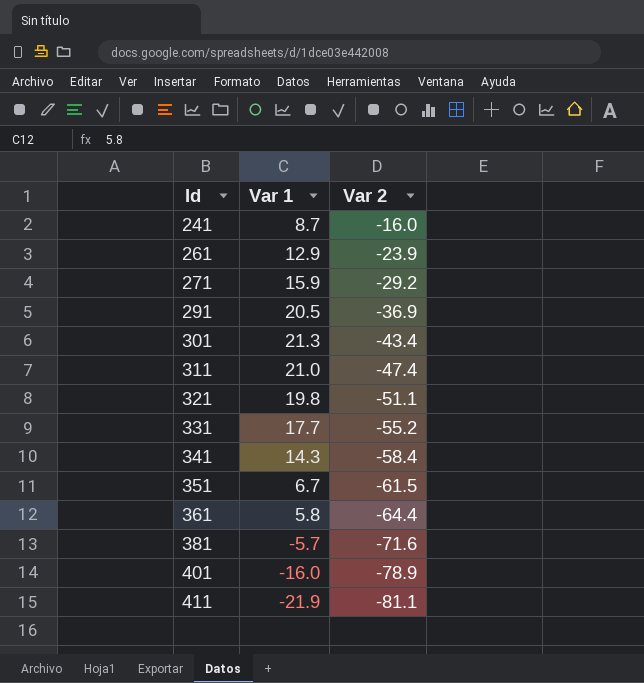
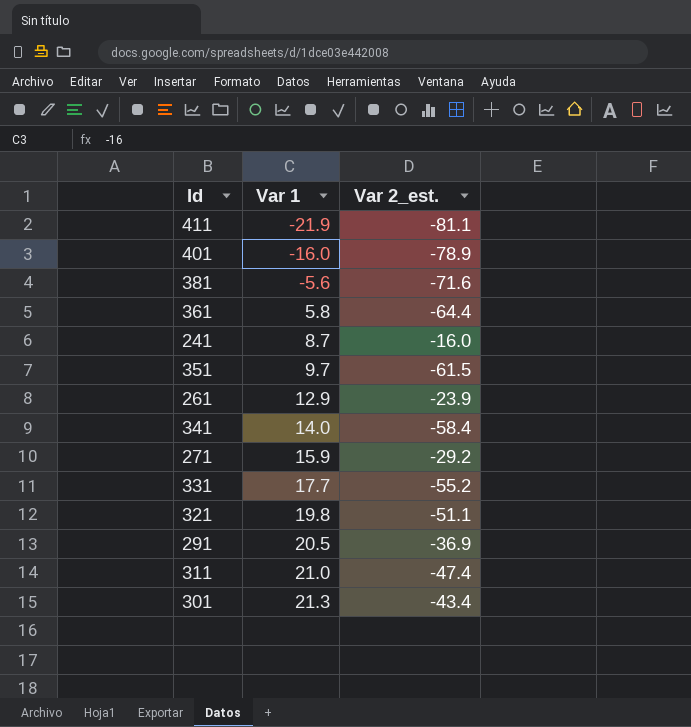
row order: Id ascending -> Var 1 ascending
column name: Var 2 -> Var 2_est.
381 | Var 1: -5.7 -> -5.6
351 | Var 1: 6.7 -> 9.7
341 | Var 1: 14.3 -> 14.0

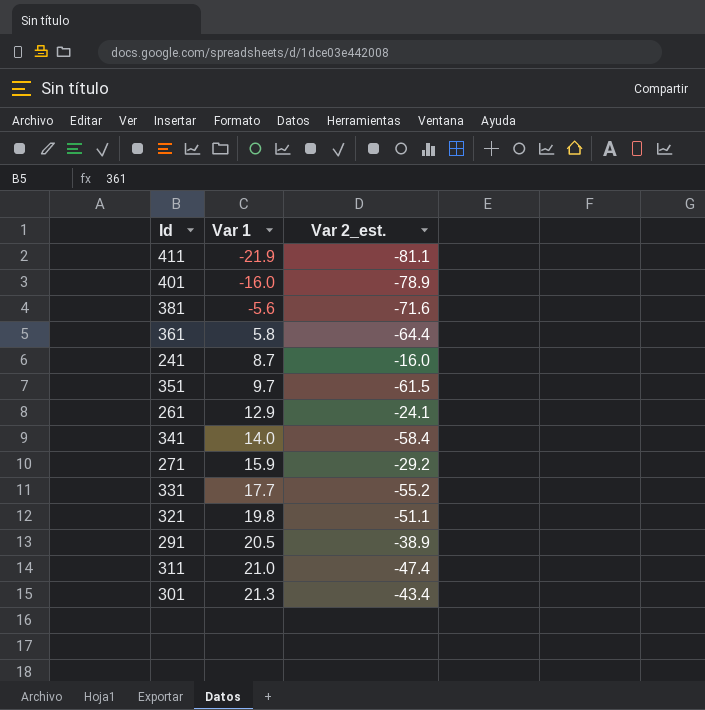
261 | Var 2_est.: -23.9 -> -24.1
291 | Var 2_est.: -36.9 -> -38.9

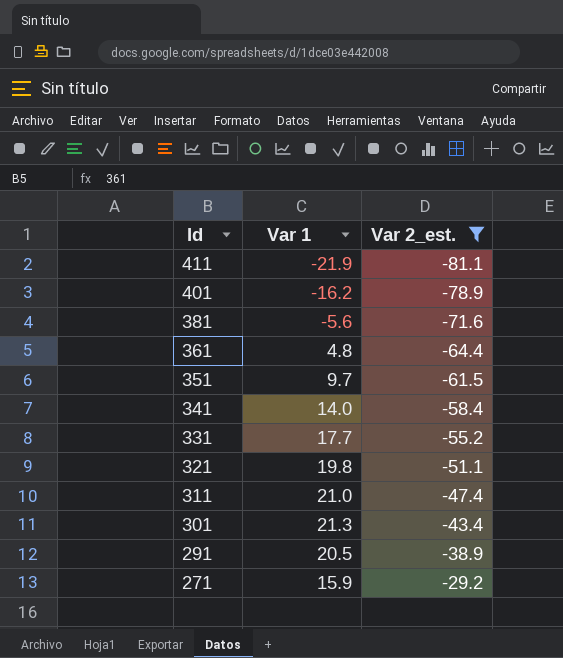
filter: none -> Var 2_est. <= -29.2
row order: Var 1 ascending -> Id descending
401 | Var 1: -16.0 -> -16.2
361 | Var 1: 5.8 -> 4.8

